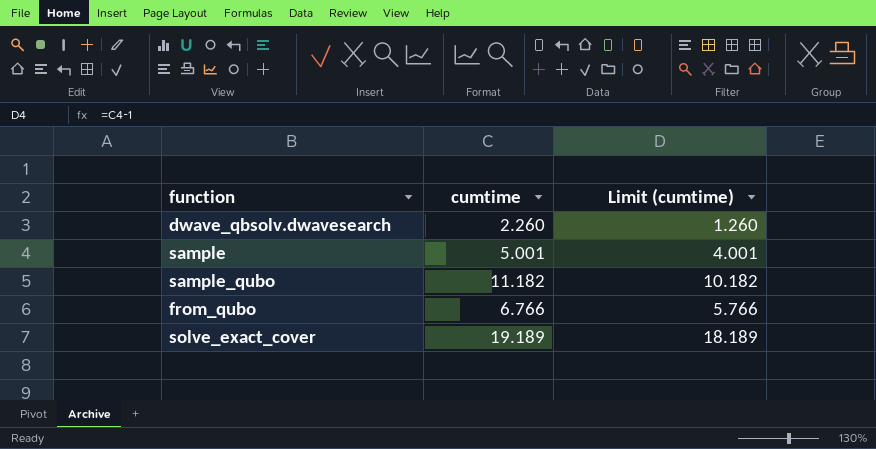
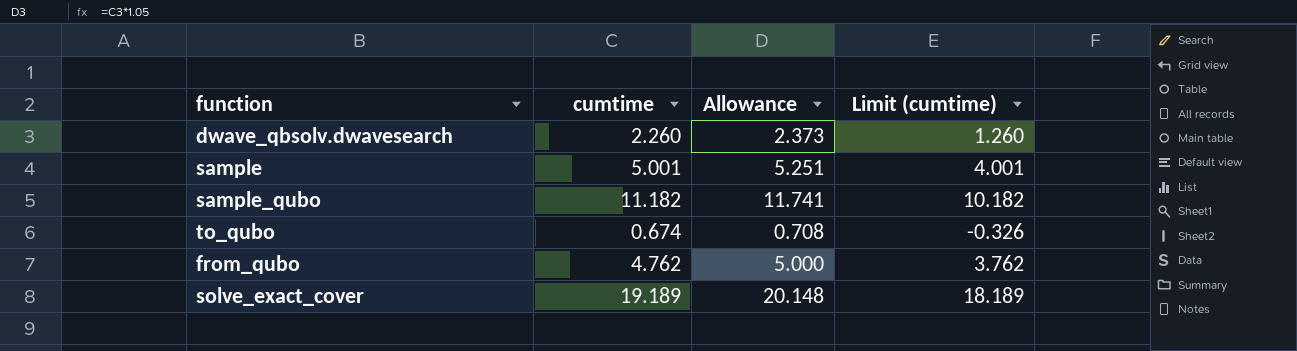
column Allowance | formula: none -> [cumtime] * 1.05
row to_qubo: none -> 0.674 | 0.708 | -0.326
from_qubo | cumtime: 6.766 -> 4.762
from_qubo | Limit (cumtime): 5.766 -> 3.762

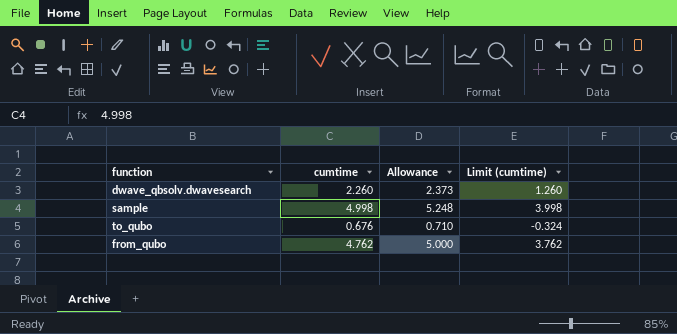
row sample_qubo: 11.182 | 11.741 | 10.182 -> none
row solve_exact_cover: 19.189 | 20.148 | 18.189 -> none
sample | cumtime: 5.001 -> 4.998
sample | Allowance: 5.251 -> 5.248
sample | Limit (cumtime): 4.001 -> 3.998
to_qubo | cumtime: 0.674 -> 0.676
to_qubo | Allowance: 0.708 -> 0.710
to_qubo | Limit (cumtime): -0.326 -> -0.324

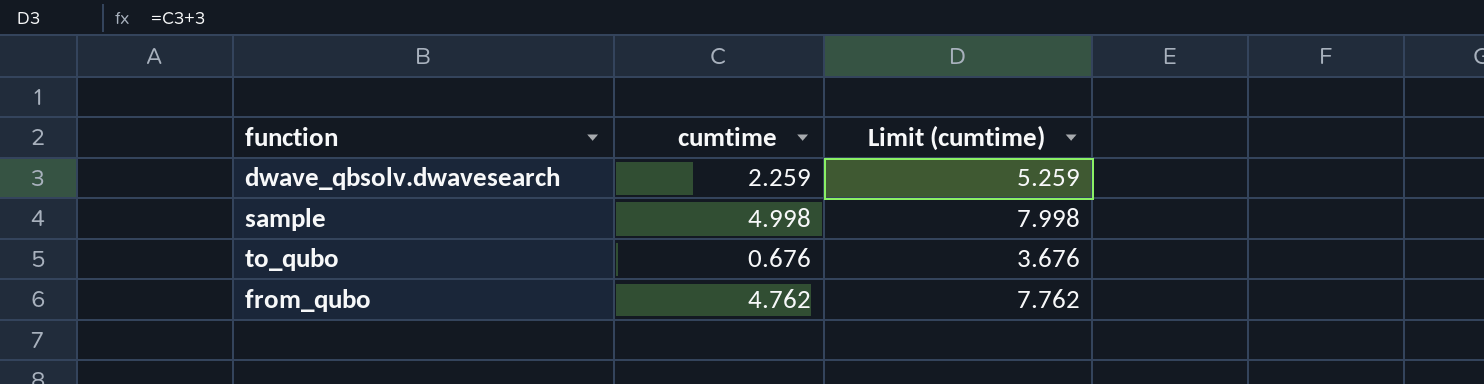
column Allowance | formula: [cumtime] * 1.05 -> none
column Limit (cumtime) | formula: [cumtime] - 1 -> [cumtime] + 3
dwave_qbsolv.dwavesearch | cumtime: 2.260 -> 2.259

